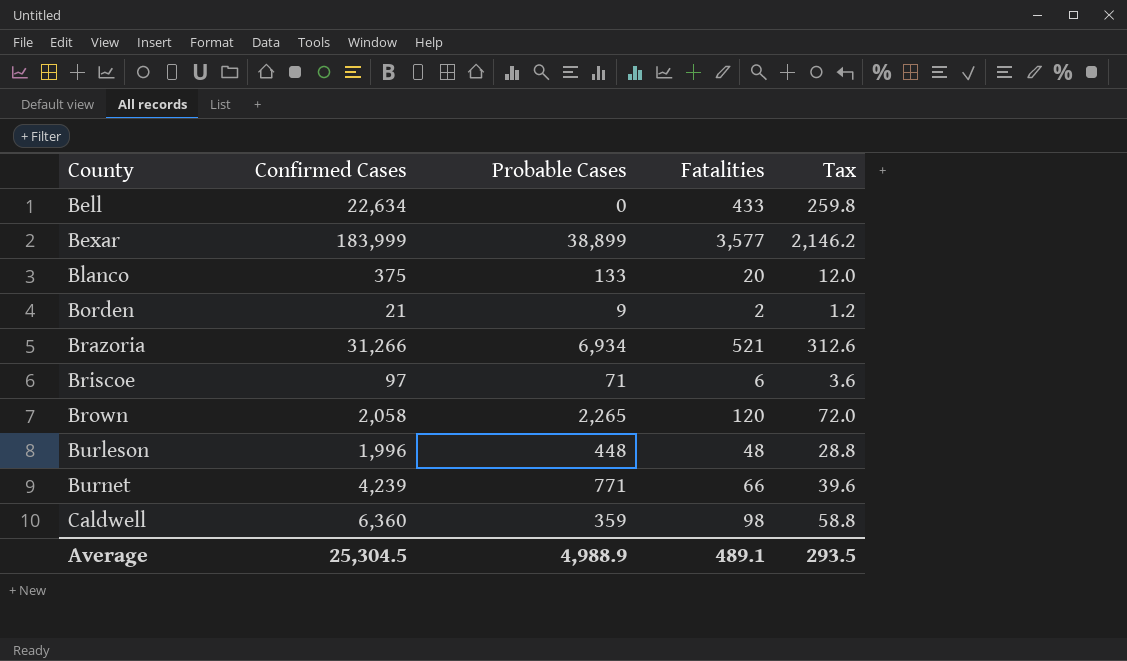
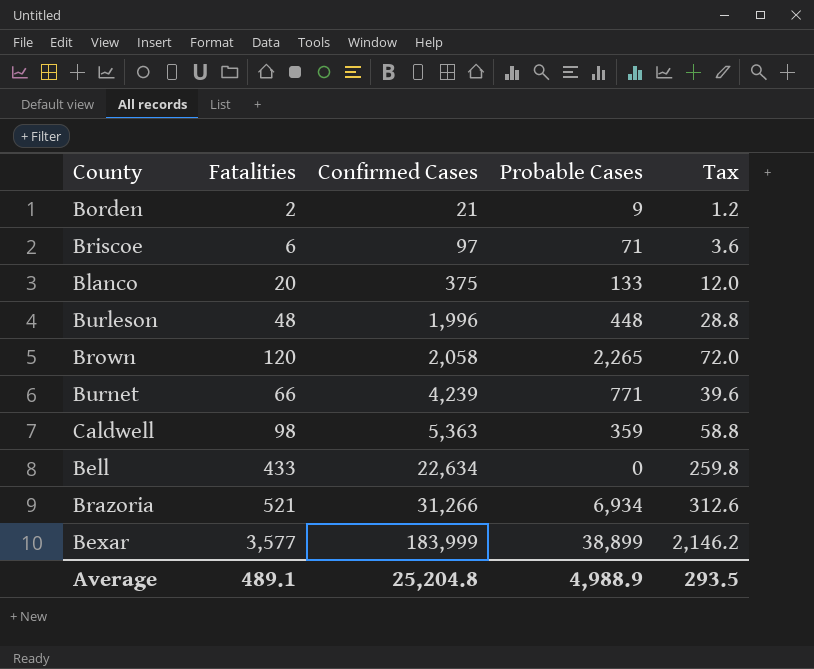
row order: County ascending -> Confirmed Cases ascending
column Fatalities | position: 4 -> 2
Caldwell | Confirmed Cases: 6,360 -> 5,363
Average | Confirmed Cases: 25,304.5 -> 25,204.8

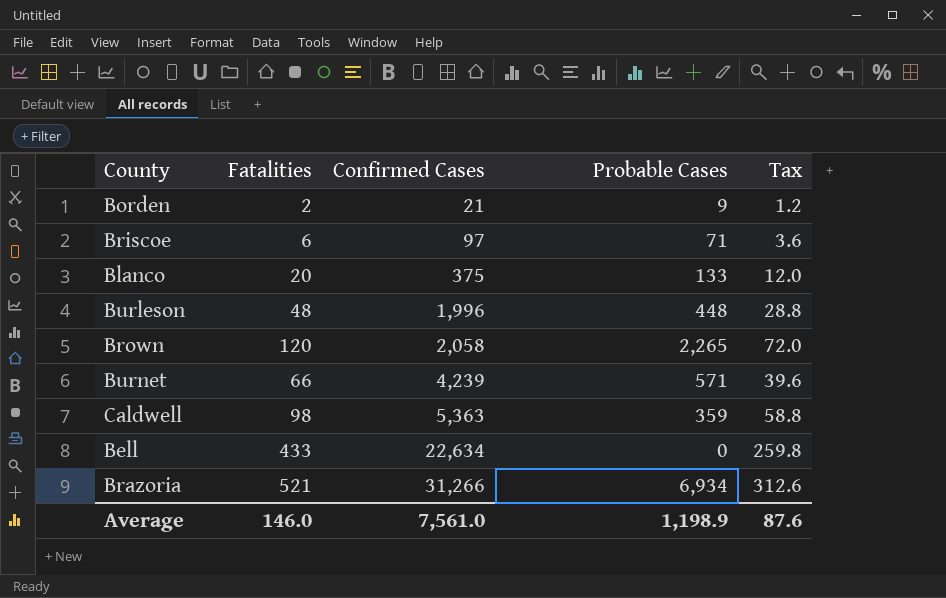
row Bexar: 3,577 | 183,999 | 38,899 | 2,146.2 -> none
Burnet | Probable Cases: 771 -> 571
Average | Fatalities: 489.1 -> 146.0
Average | Confirmed Cases: 25,204.8 -> 7,561.0
Average | Probable Cases: 4,988.9 -> 1,198.9
Average | Tax: 293.5 -> 87.6

